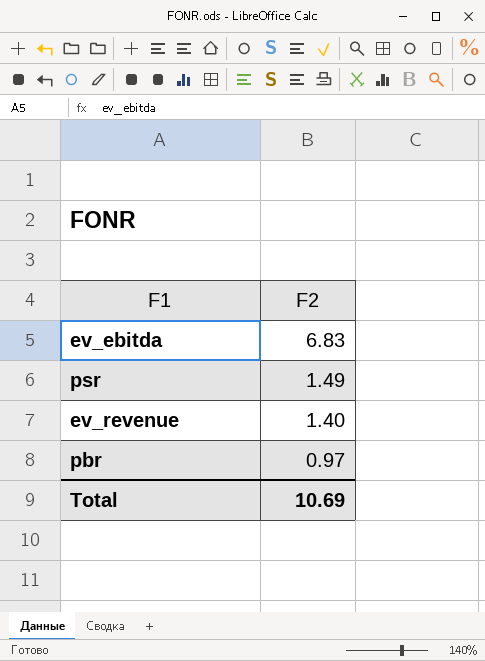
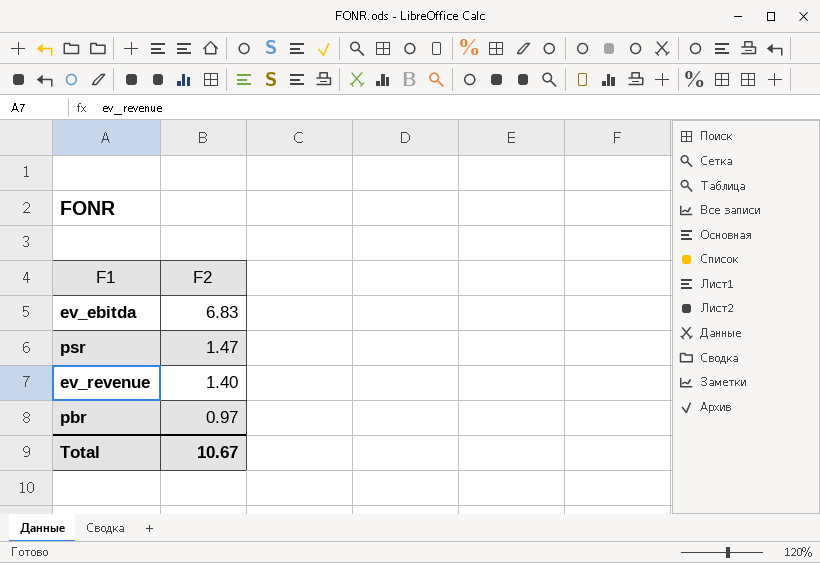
psr | F2: 1.49 -> 1.47
Total | F2: 10.69 -> 10.67

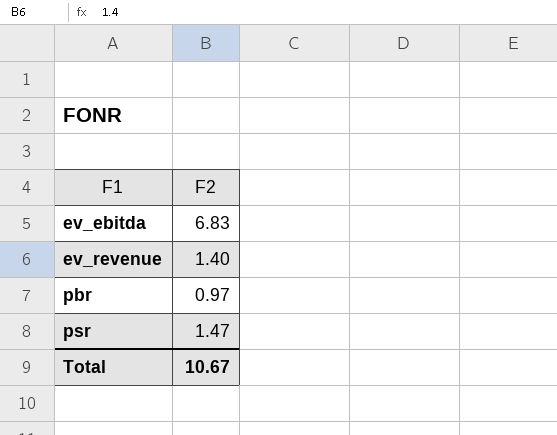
row order: F2 descending -> F1 ascending

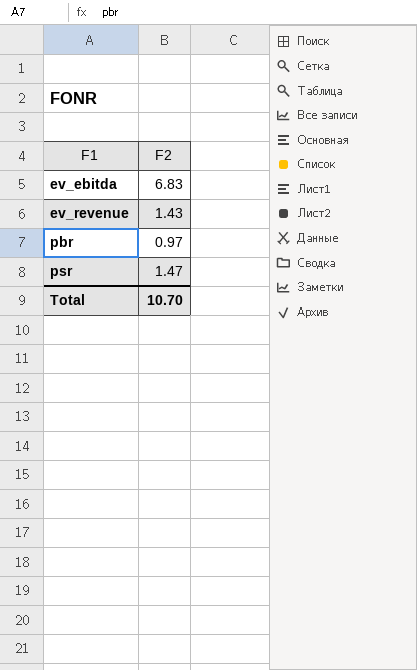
ev_revenue | F2: 1.40 -> 1.43
Total | F2: 10.67 -> 10.70

